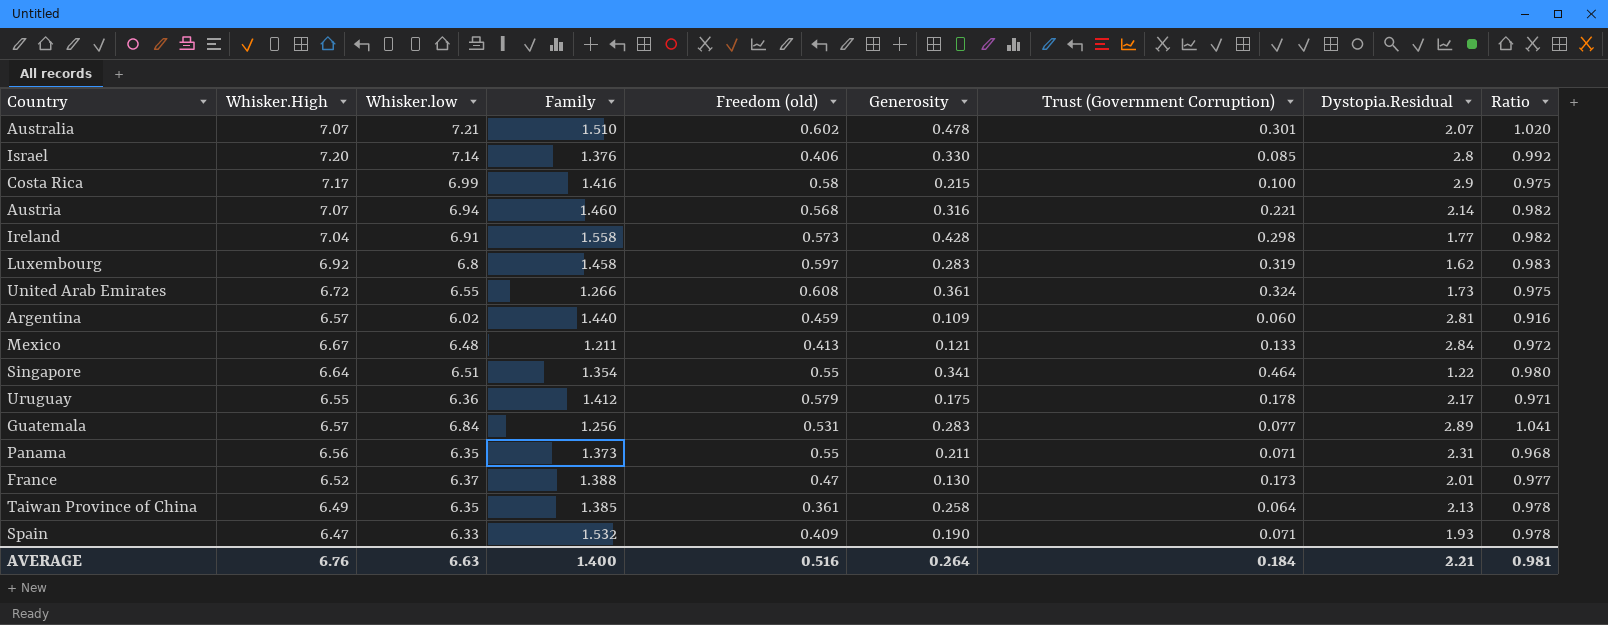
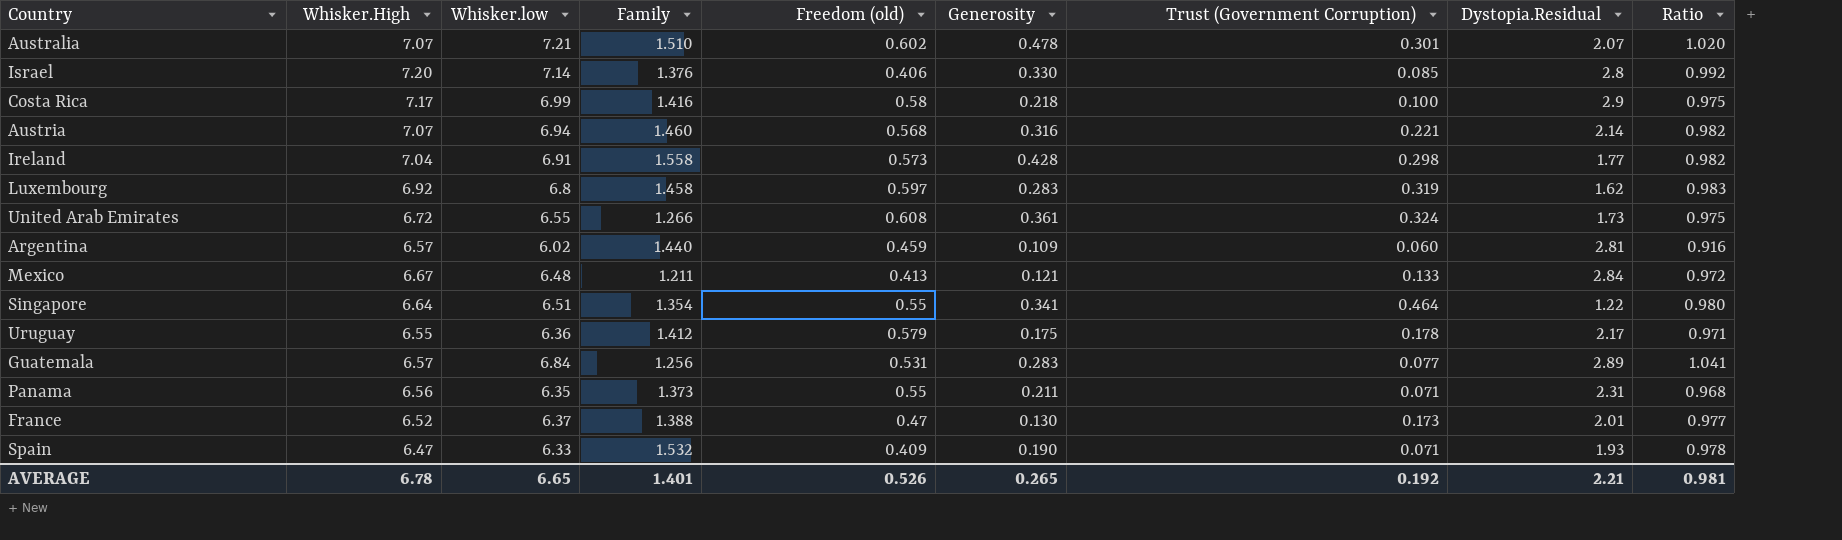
row Taiwan Province of China: 6.49 | 6.35 | 1.385 | 0.361 | 0.258 | 0.064 | 2.13 | 0.978 -> none
Costa Rica | Generosity: 0.215 -> 0.218
AVERAGE | Whisker.High: 6.76 -> 6.78
AVERAGE | Whisker.low: 6.63 -> 6.65
AVERAGE | Family: 1.400 -> 1.401
AVERAGE | Freedom (old): 0.516 -> 0.526
AVERAGE | Generosity: 0.264 -> 0.265
AVERAGE | Trust (Government Corruption): 0.184 -> 0.192

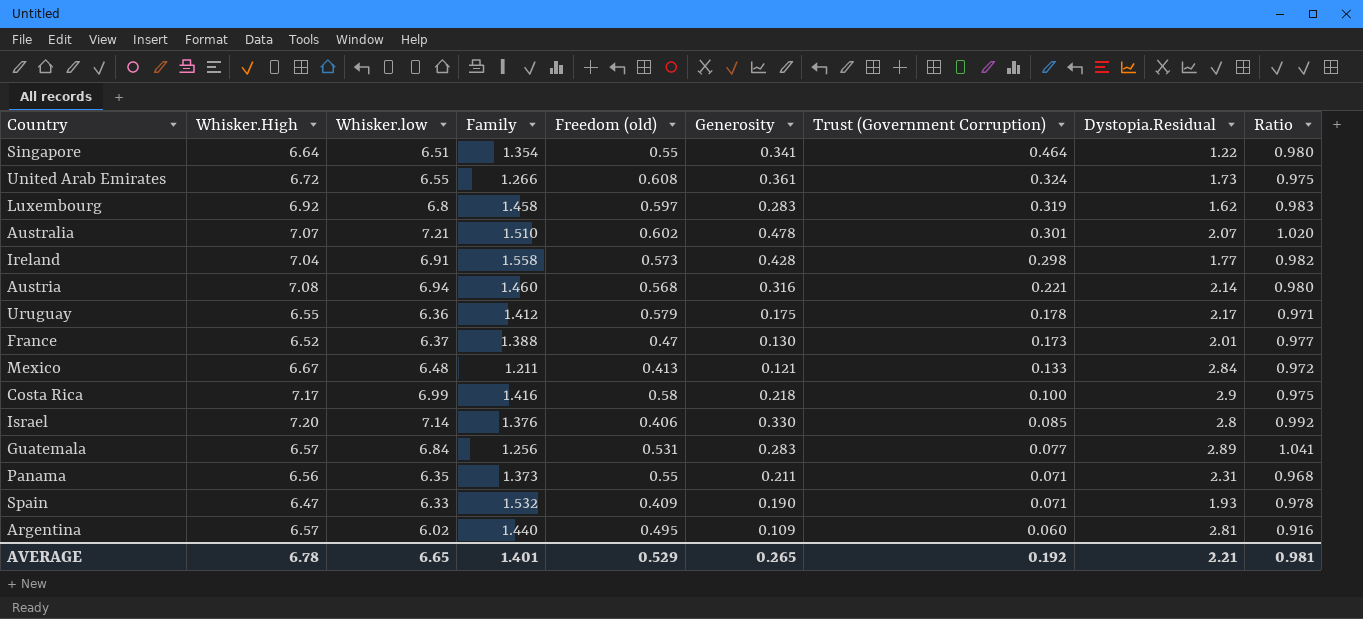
row order: none -> Trust (Government Corruption) descending
Austria | Whisker.High: 7.07 -> 7.08
Austria | Ratio: 0.982 -> 0.980
Argentina | Freedom (old): 0.459 -> 0.495
AVERAGE | Freedom (old): 0.526 -> 0.529

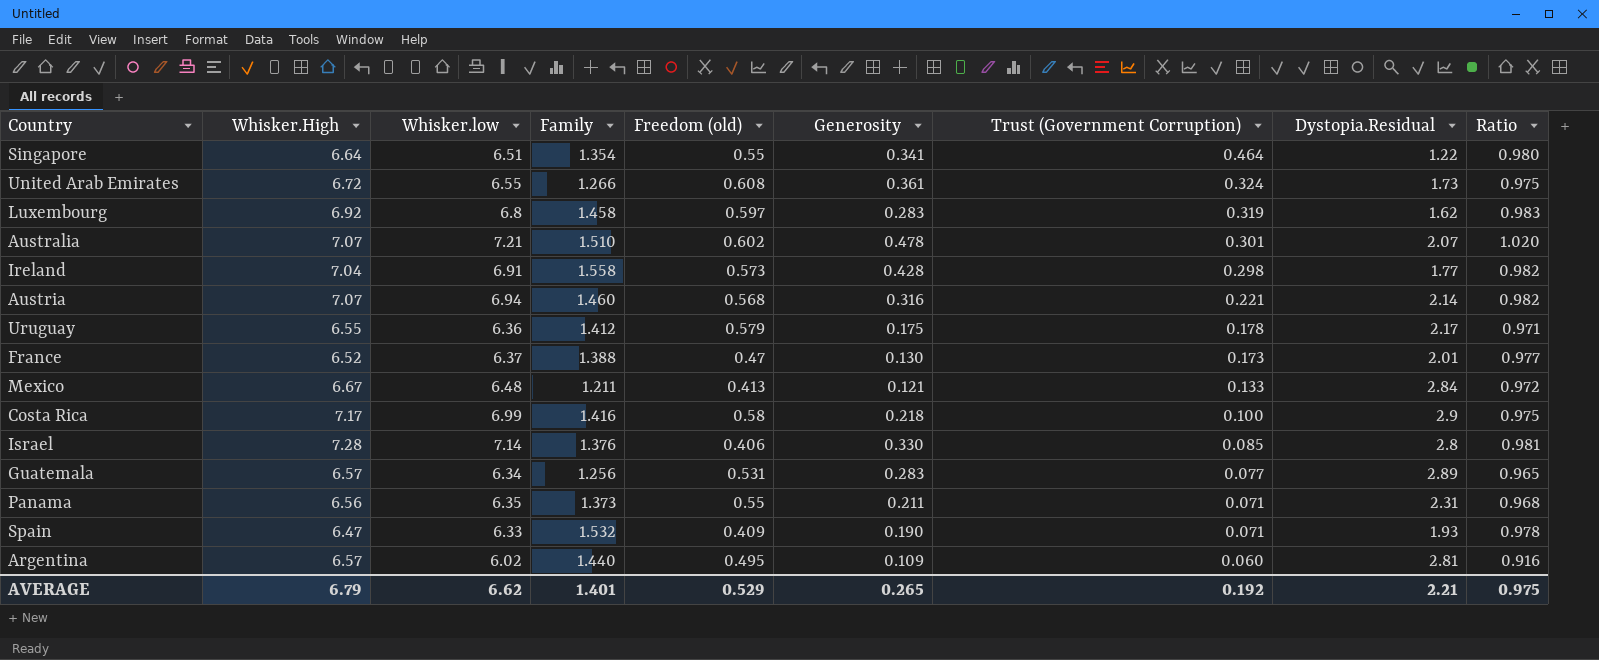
Austria | Whisker.High: 7.08 -> 7.07
Austria | Ratio: 0.980 -> 0.982
Israel | Whisker.High: 7.20 -> 7.28
Israel | Ratio: 0.992 -> 0.981
Guatemala | Whisker.low: 6.84 -> 6.34
Guatemala | Ratio: 1.041 -> 0.965
AVERAGE | Whisker.High: 6.78 -> 6.79
AVERAGE | Whisker.low: 6.65 -> 6.62
AVERAGE | Ratio: 0.981 -> 0.975

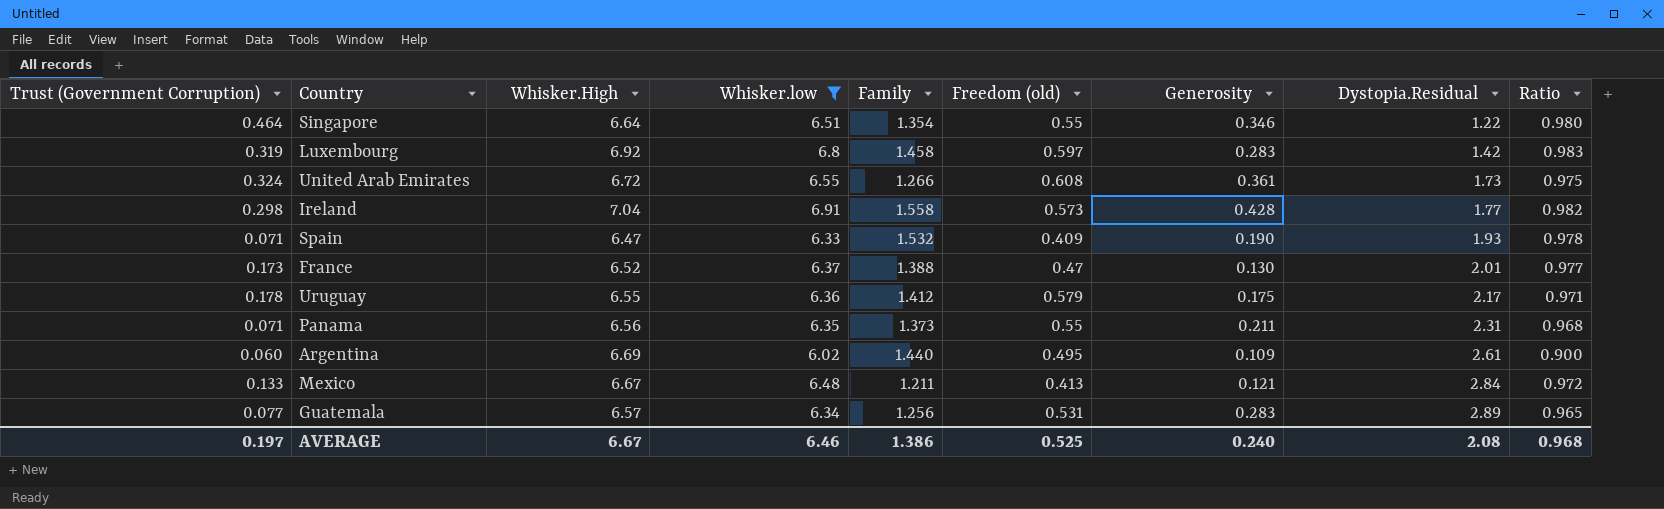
filter: none -> Whisker.low <= 6.91
row order: Trust (Government Corruption) descending -> Dystopia.Residual ascending
column Trust (Government Corruption) | position: 7 -> 1
Singapore | Generosity: 0.341 -> 0.346
Luxembourg | Dystopia.Residual: 1.62 -> 1.42
Argentina | Whisker.High: 6.57 -> 6.69
Argentina | Dystopia.Residual: 2.81 -> 2.61
Argentina | Ratio: 0.916 -> 0.900
AVERAGE | Trust (Government Corruption): 0.192 -> 0.197
AVERAGE | Whisker.High: 6.79 -> 6.67
AVERAGE | Whisker.low: 6.62 -> 6.46
AVERAGE | Family: 1.401 -> 1.386
AVERAGE | Freedom (old): 0.529 -> 0.525
AVERAGE | Generosity: 0.265 -> 0.240
AVERAGE | Dystopia.Residual: 2.21 -> 2.08
AVERAGE | Ratio: 0.975 -> 0.968

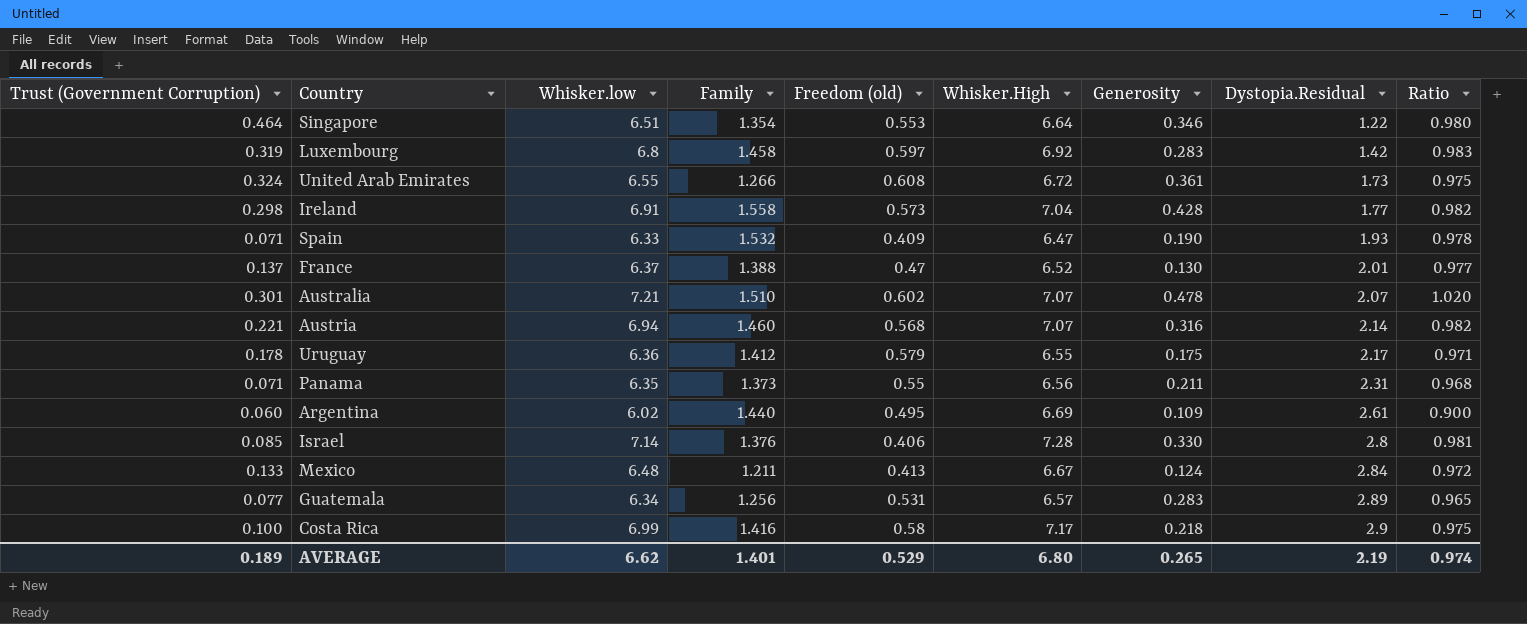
filter: Whisker.low <= 6.91 -> none
column Whisker.High | position: 3 -> 6
Singapore | Freedom (old): 0.55 -> 0.553
France | Trust (Government Corruption): 0.173 -> 0.137
Mexico | Generosity: 0.121 -> 0.124
AVERAGE | Trust (Government Corruption): 0.197 -> 0.189
AVERAGE | Whisker.low: 6.46 -> 6.62
AVERAGE | Family: 1.386 -> 1.401
AVERAGE | Freedom (old): 0.525 -> 0.529
AVERAGE | Whisker.High: 6.67 -> 6.80
AVERAGE | Generosity: 0.240 -> 0.265
AVERAGE | Dystopia.Residual: 2.08 -> 2.19
AVERAGE | Ratio: 0.968 -> 0.974

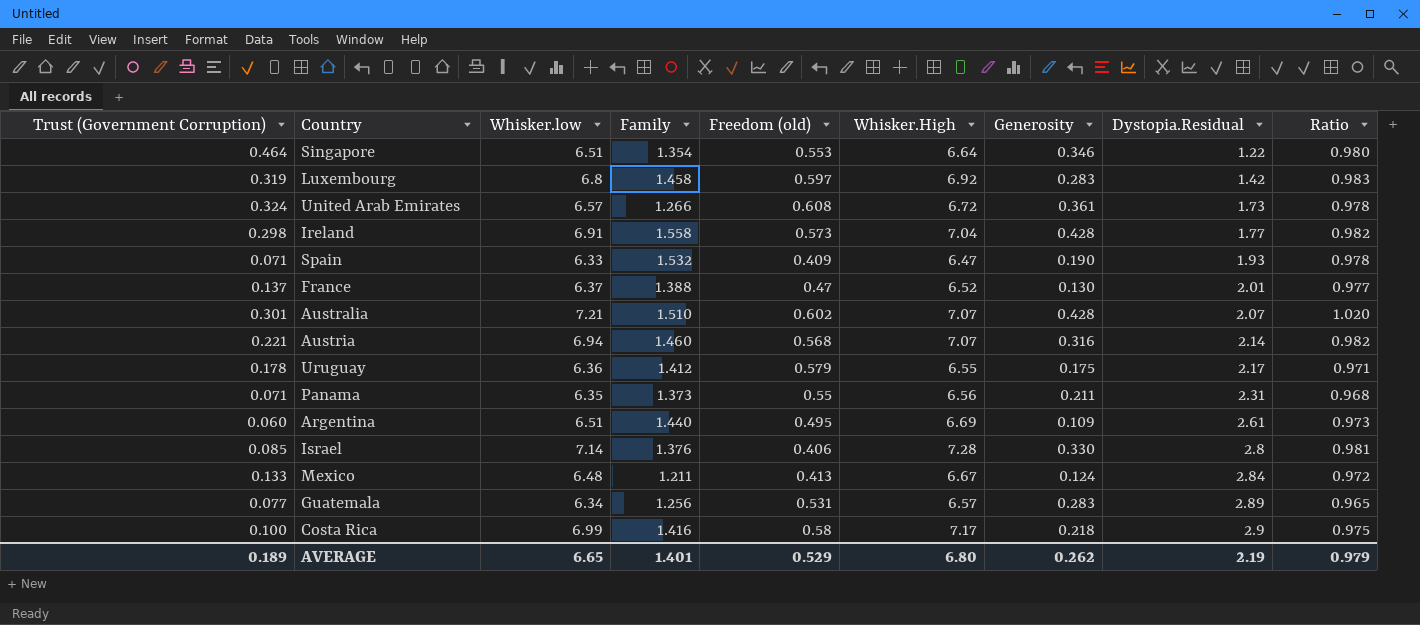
United Arab Emirates | Whisker.low: 6.55 -> 6.57
United Arab Emirates | Ratio: 0.975 -> 0.978
Australia | Generosity: 0.478 -> 0.428
Argentina | Whisker.low: 6.02 -> 6.51
Argentina | Ratio: 0.900 -> 0.973
AVERAGE | Whisker.low: 6.62 -> 6.65
AVERAGE | Generosity: 0.265 -> 0.262
AVERAGE | Ratio: 0.974 -> 0.979

